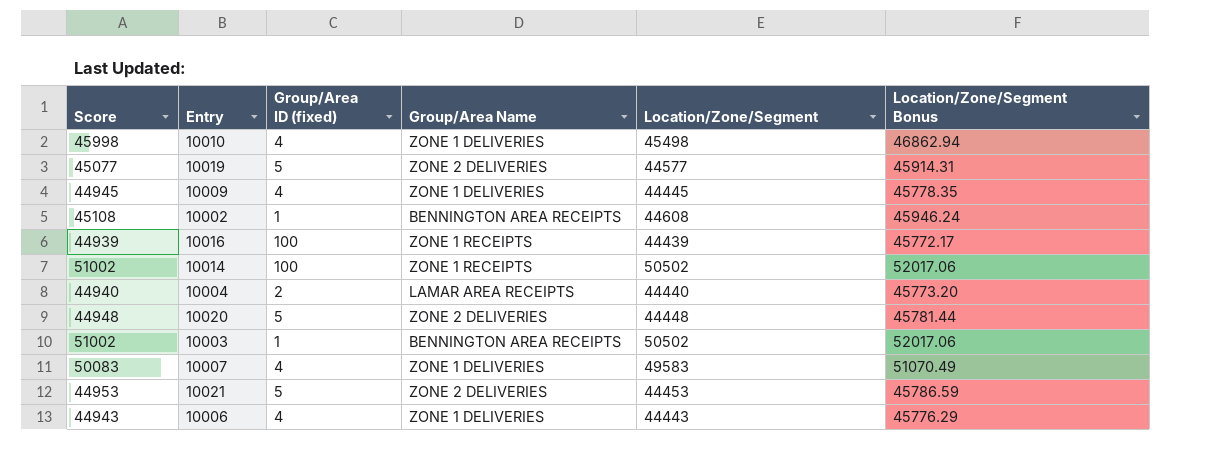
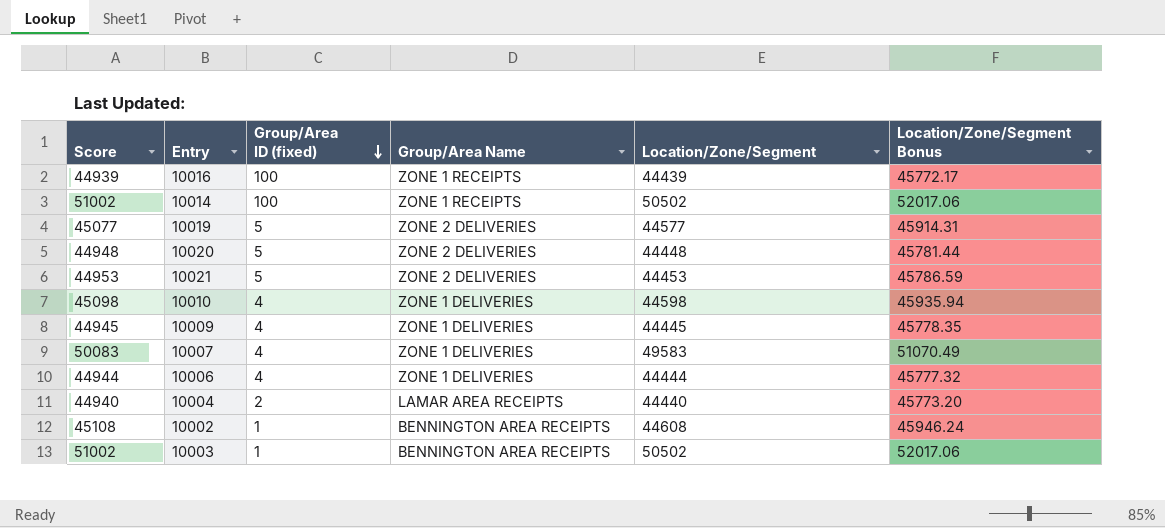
row order: none -> Group/Area ID (fixed) descending
10010 | Score: 45998 -> 45098
10010 | Location/Zone/Segment: 45498 -> 44598
10010 | Location/Zone/Segment Bonus: 46862.94 -> 45935.94
10006 | Score: 44943 -> 44944
10006 | Location/Zone/Segment: 44443 -> 44444
10006 | Location/Zone/Segment Bonus: 45776.29 -> 45777.32

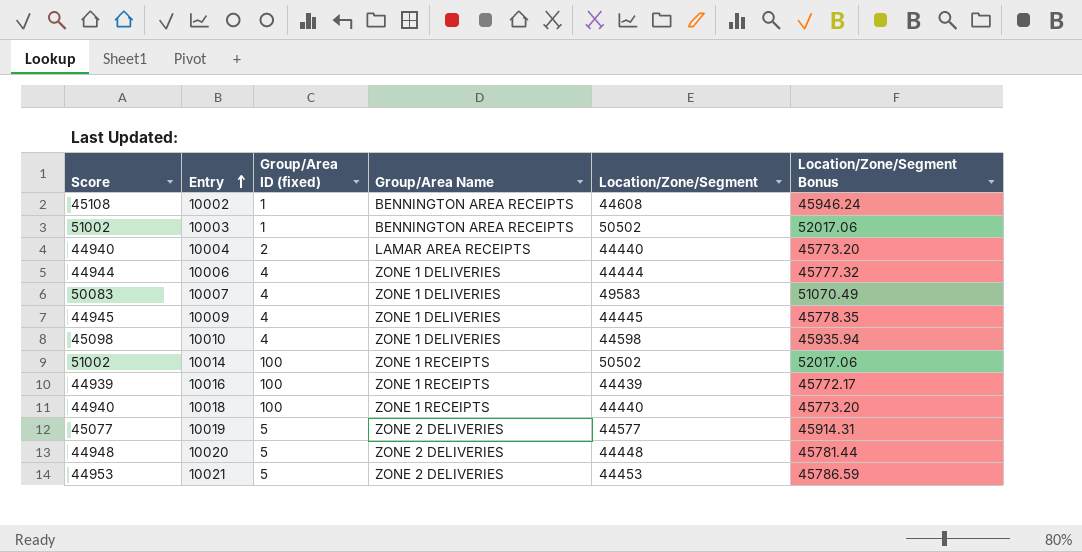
row order: Group/Area ID (fixed) descending -> Entry ascending
row 10018: none -> 44940 | 100 | ZONE 1 RECEIPTS | 44440 | 45773.20

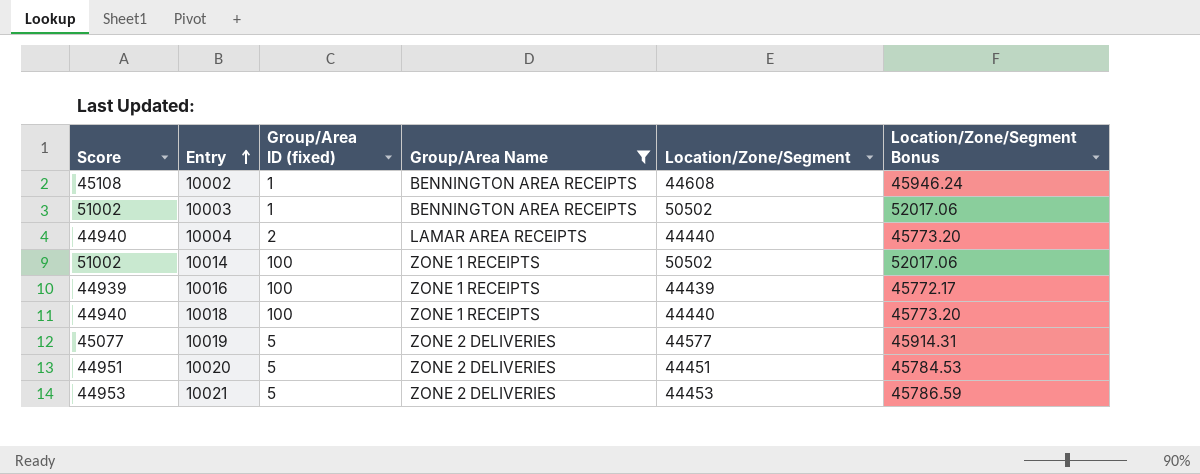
filter: none -> Group/Area Name != ZONE 1 DELIVERIES
10020 | Score: 44948 -> 44951
10020 | Location/Zone/Segment: 44448 -> 44451
10020 | Location/Zone/Segment Bonus: 45781.44 -> 45784.53

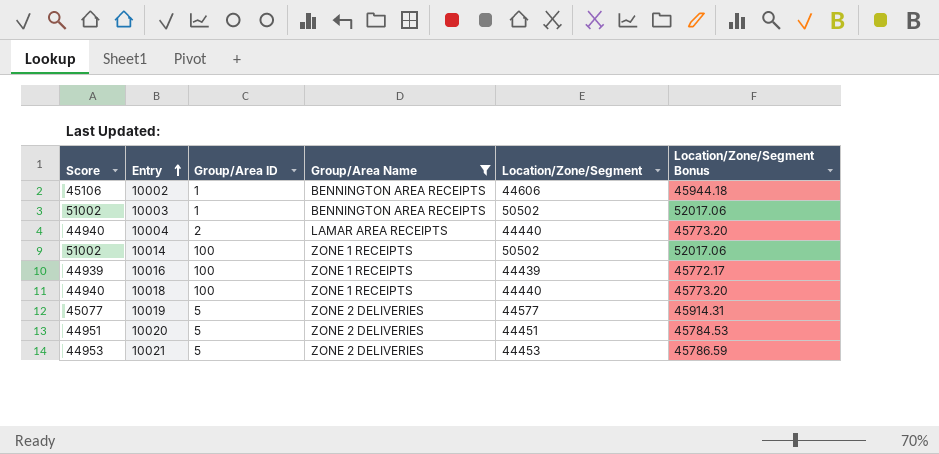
column name: Group/Area ID (fixed) -> Group/Area ID
10002 | Score: 45108 -> 45106
10002 | Location/Zone/Segment: 44608 -> 44606
10002 | Location/Zone/Segment Bonus: 45946.24 -> 45944.18

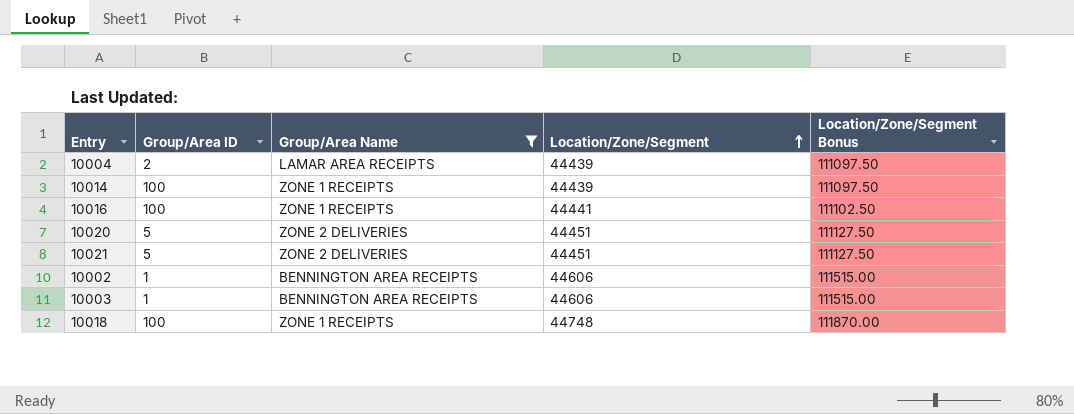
row order: Entry ascending -> Location/Zone/Segment ascending
column Score | formula: [Location/Zone/Segment] + 500 -> none
column Location/Zone/Segment Bonus | formula: [Location/Zone/Segment] * 1.03 -> [Location/Zone/Segment] * 2.5
row 10019: 45077 | 5 | ZONE 2 DELIVERIES | 44577 | 45914.31 -> none
10004 | Location/Zone/Segment: 44440 -> 44439
10014 | Location/Zone/Segment: 50502 -> 44439
10016 | Location/Zone/Segment: 44439 -> 44441
10021 | Location/Zone/Segment: 44453 -> 44451
10003 | Location/Zone/Segment: 50502 -> 44606
10018 | Location/Zone/Segment: 44440 -> 44748

